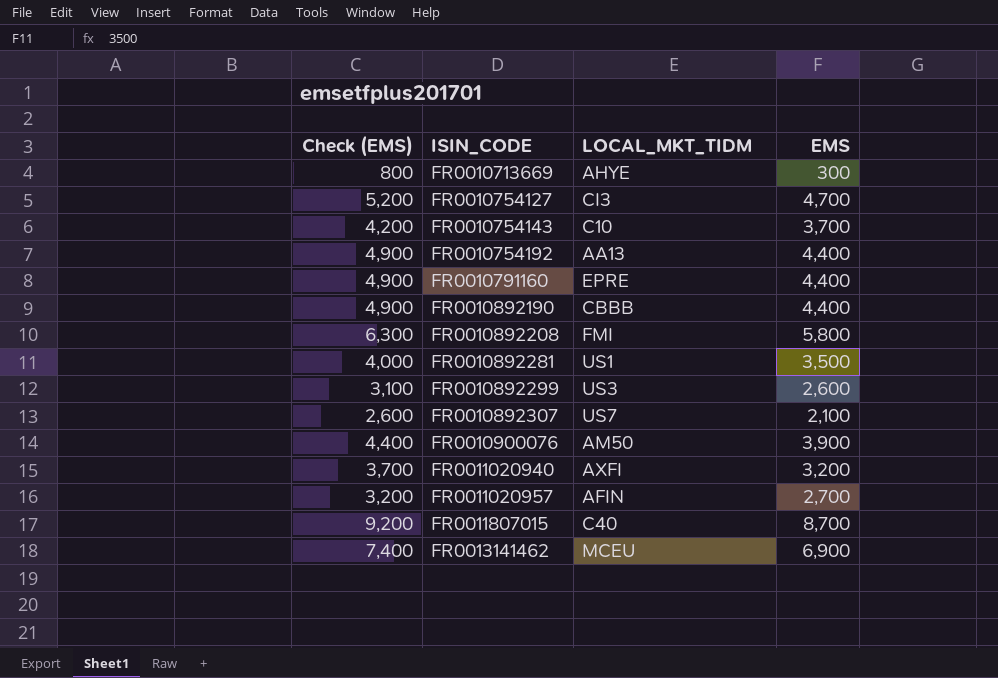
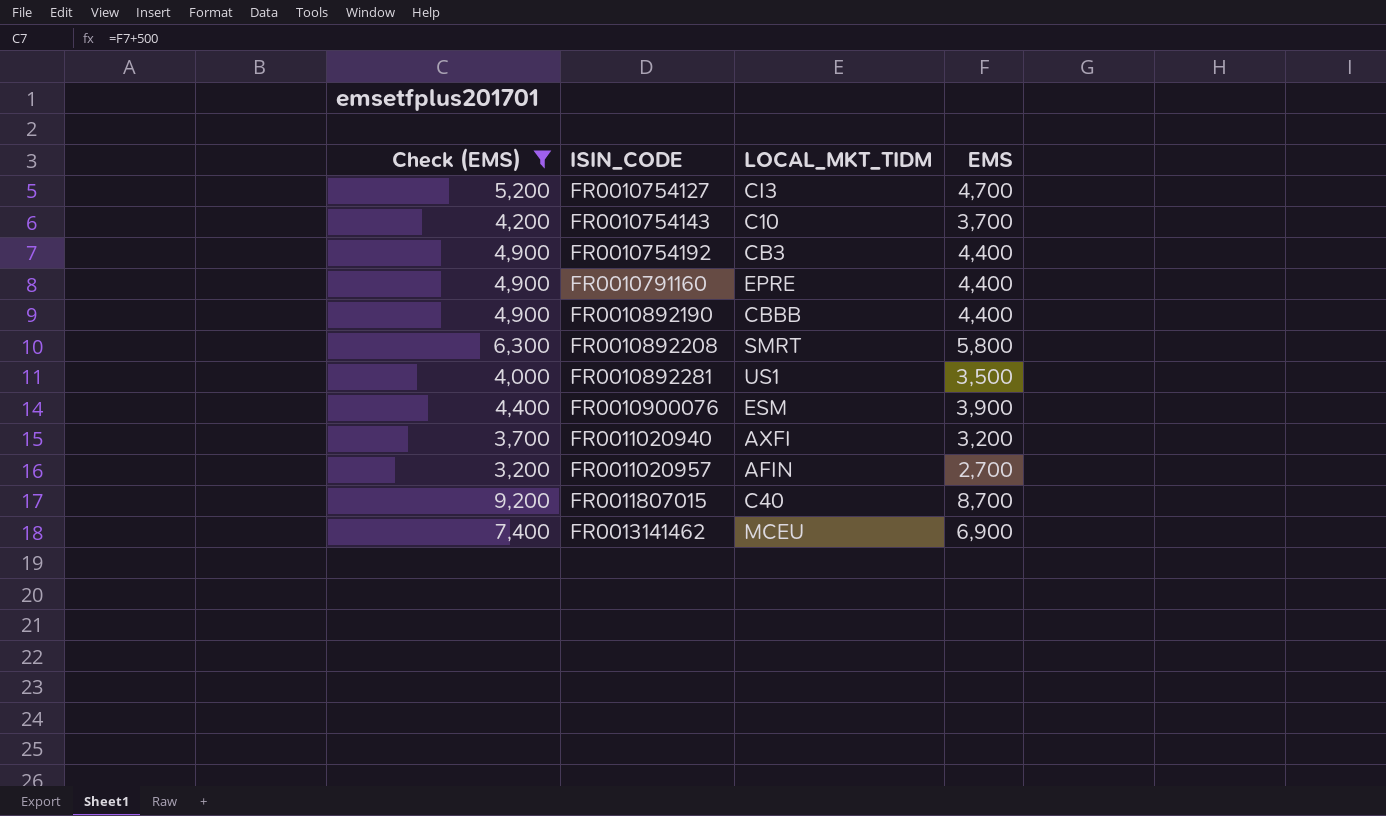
filter: none -> Check (EMS) >= 3,200
FR0010754192 | LOCAL_MKT_TIDM: AA13 -> CB3
FR0010892208 | LOCAL_MKT_TIDM: FMI -> SMRT
FR0010900076 | LOCAL_MKT_TIDM: AM50 -> ESM

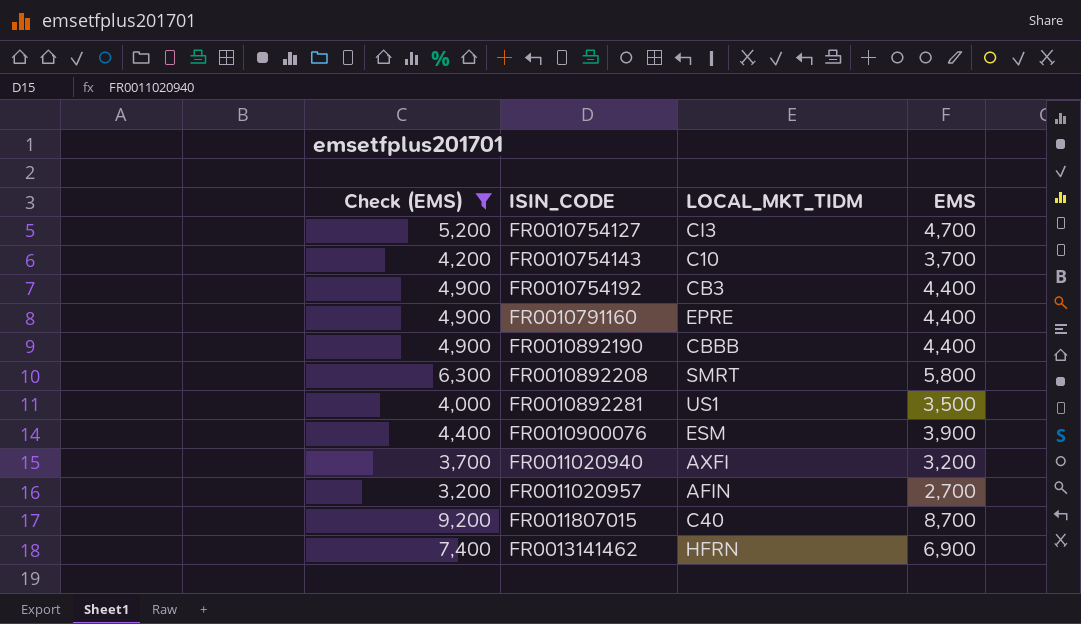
FR0013141462 | LOCAL_MKT_TIDM: MCEU -> HFRN

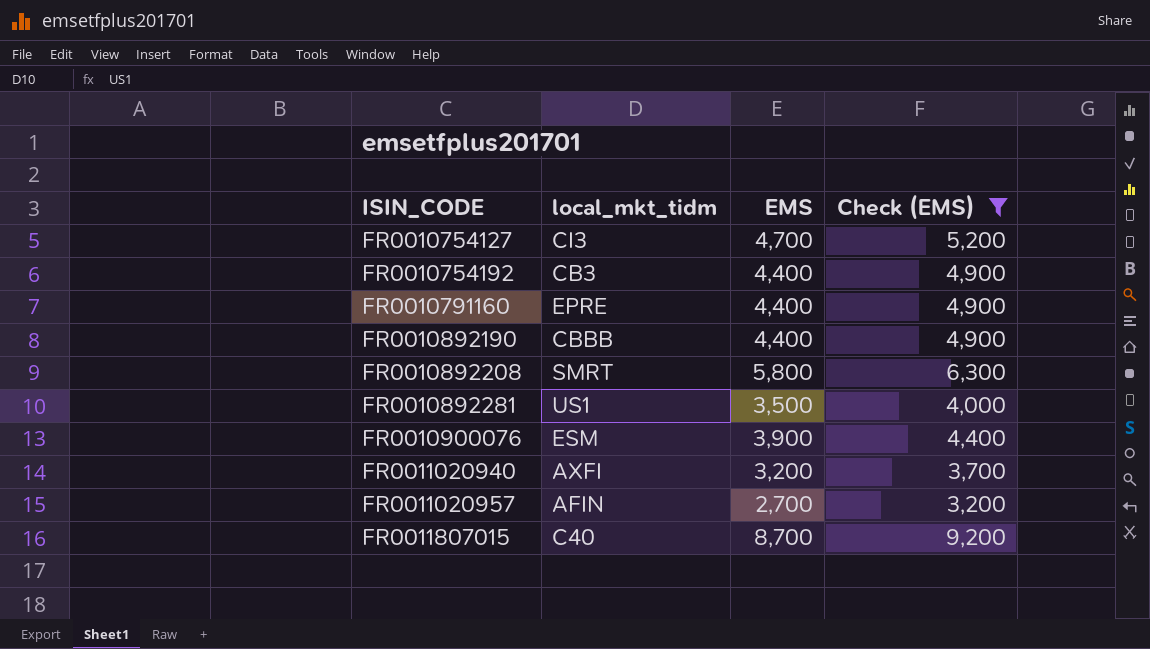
column name: LOCAL_MKT_TIDM -> local_mkt_tidm
column Check (EMS) | position: 1 -> 4
row FR0010754143: 4,200 | C10 | 3,700 -> none
row FR0013141462: 7,400 | HFRN | 6,900 -> none

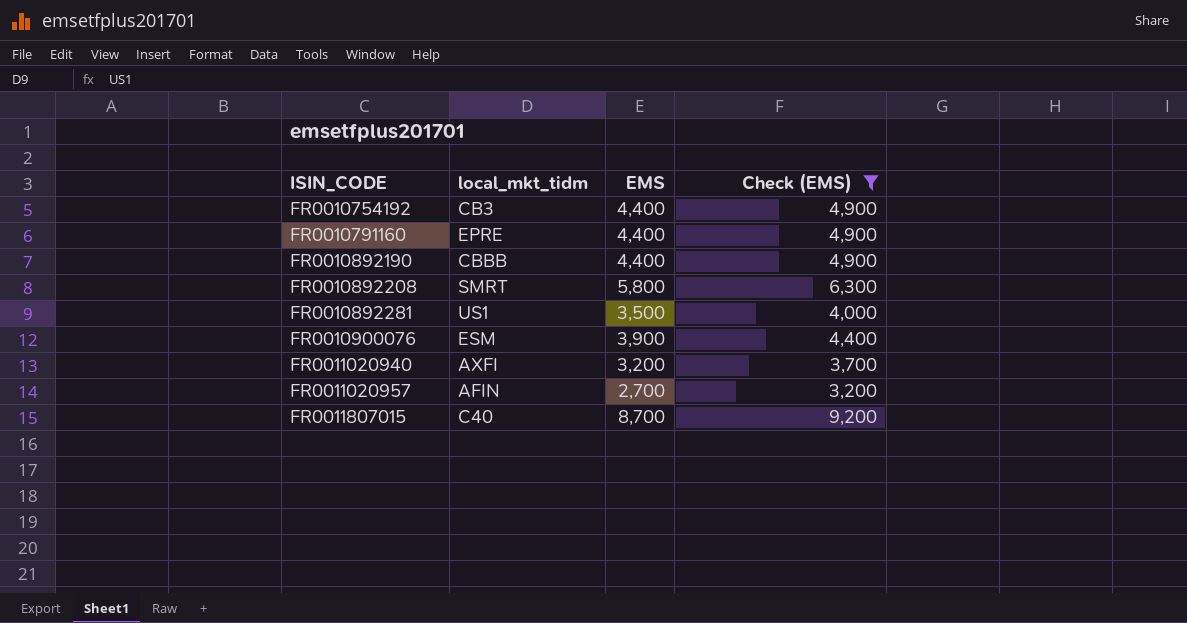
row FR0010754127: CI3 | 4,700 | 5,200 -> none

